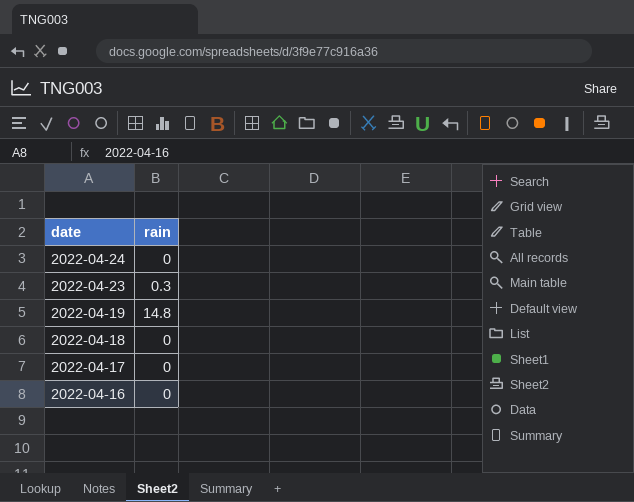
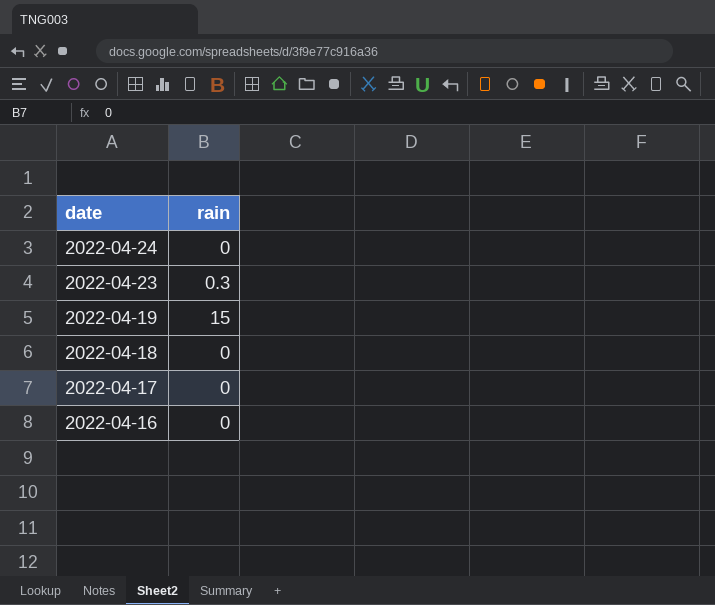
2022-04-19 | rain: 14.8 -> 15

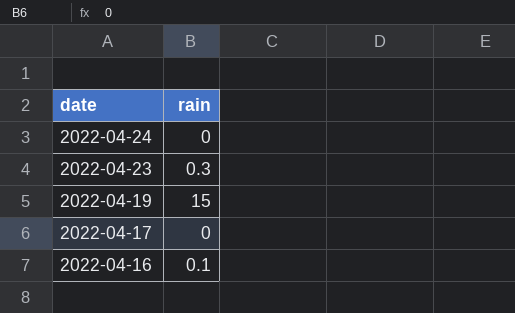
row 2022-04-18: 0 -> none
2022-04-16 | rain: 0 -> 0.1

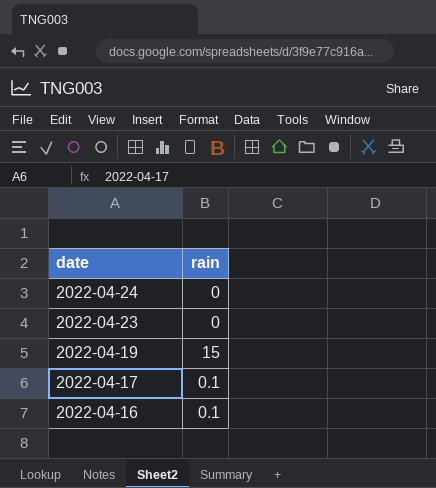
2022-04-23 | rain: 0.3 -> 0
2022-04-17 | rain: 0 -> 0.1

